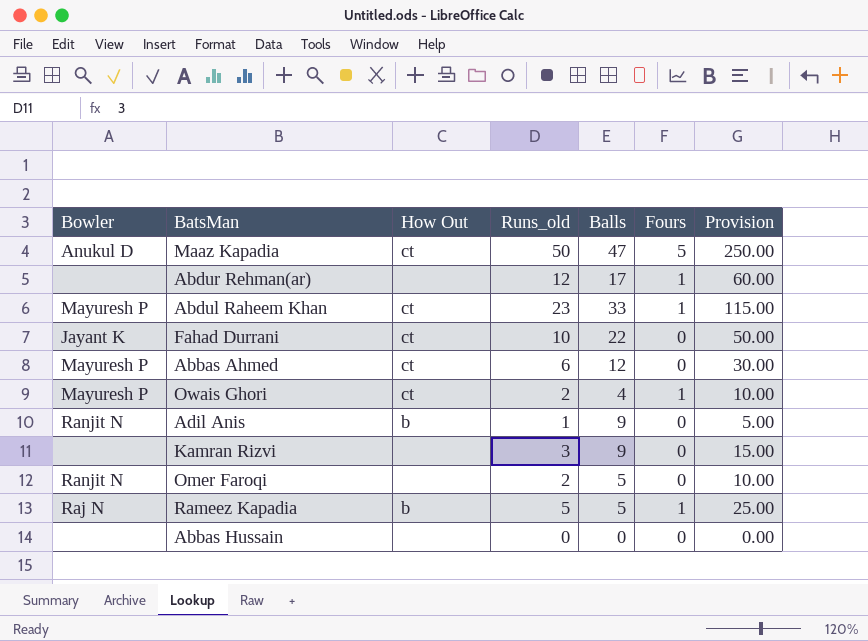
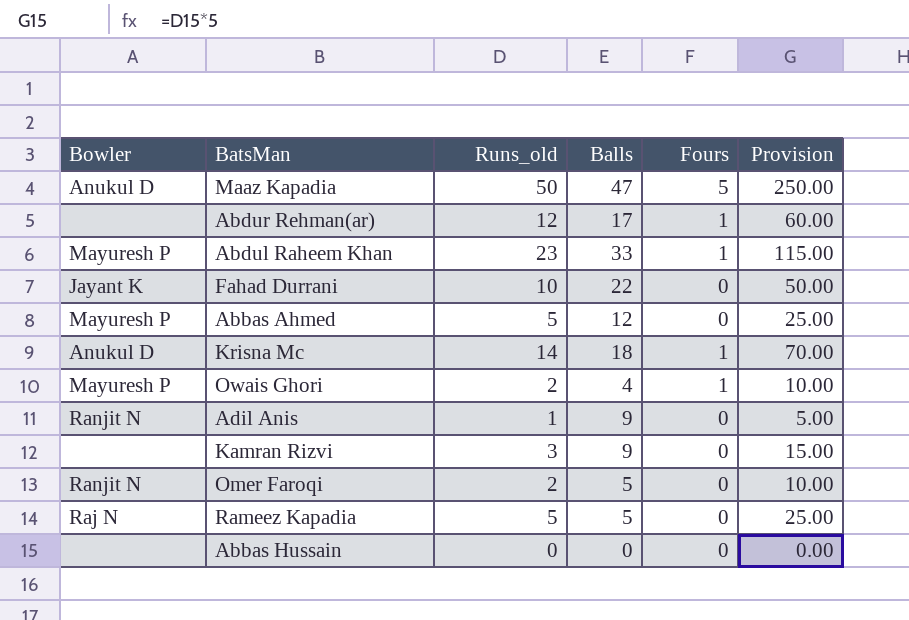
column How Out | position: 3 -> none
Abbas Ahmed | Runs_old: 6 -> 5
Abbas Ahmed | Provision: 30.00 -> 25.00
row Krisna Mc: none -> Anukul D | 14 | 18 | 1 | 70.00
Rameez Kapadia | Fours: 1 -> 0

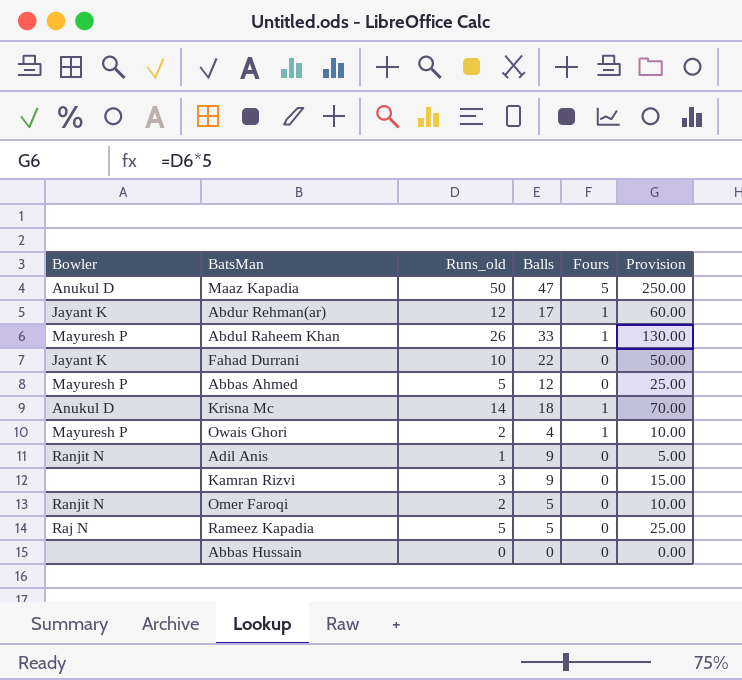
Abdur Rehman(ar) | Bowler: none -> Jayant K
Abdul Raheem Khan | Runs_old: 23 -> 26
Abdul Raheem Khan | Provision: 115.00 -> 130.00

